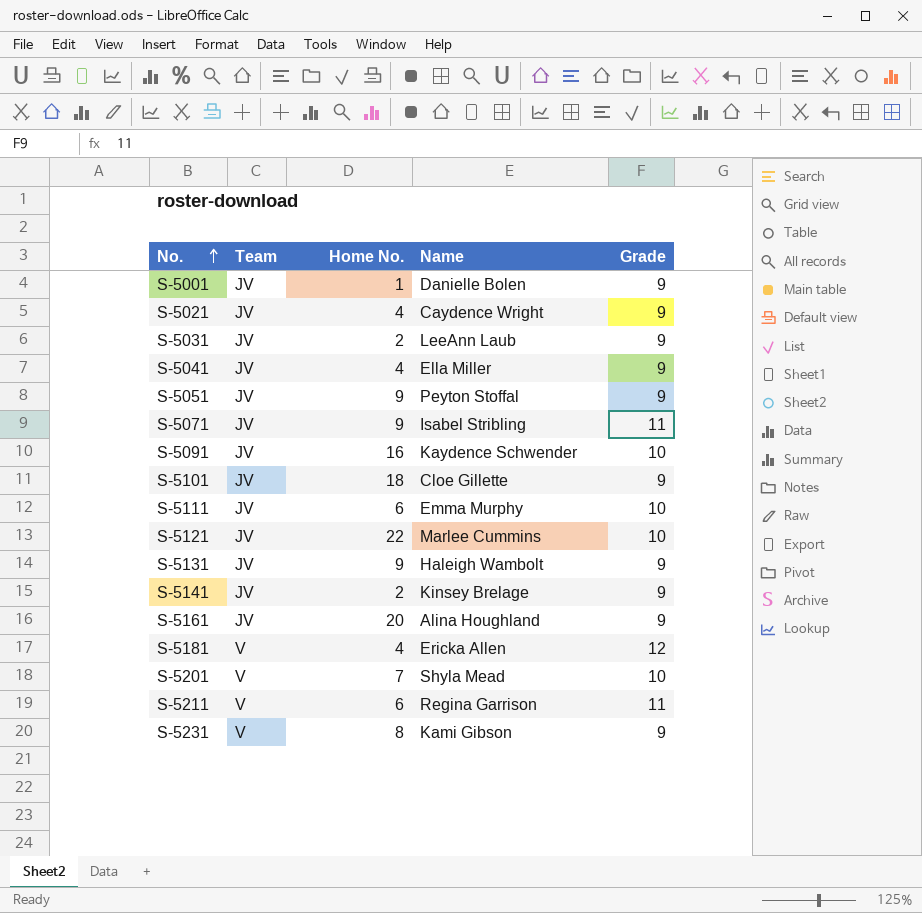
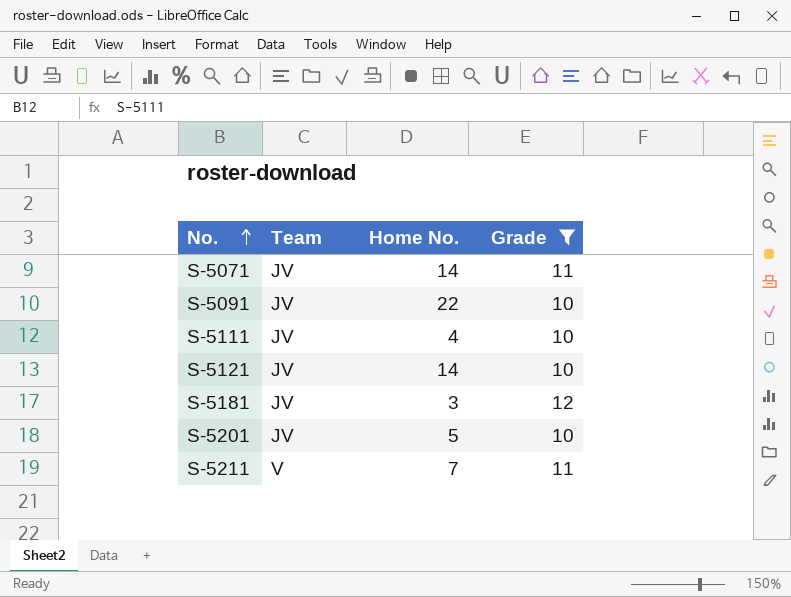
filter: none -> Grade != 9
column Name | position: 4 -> none
S-5071 | Home No.: 9 -> 14
S-5091 | Home No.: 16 -> 22
S-5111 | Home No.: 6 -> 4
S-5121 | Home No.: 22 -> 14
S-5181 | Team: V -> JV
S-5181 | Home No.: 4 -> 3
S-5201 | Team: V -> JV
S-5201 | Home No.: 7 -> 5
S-5211 | Home No.: 6 -> 7

